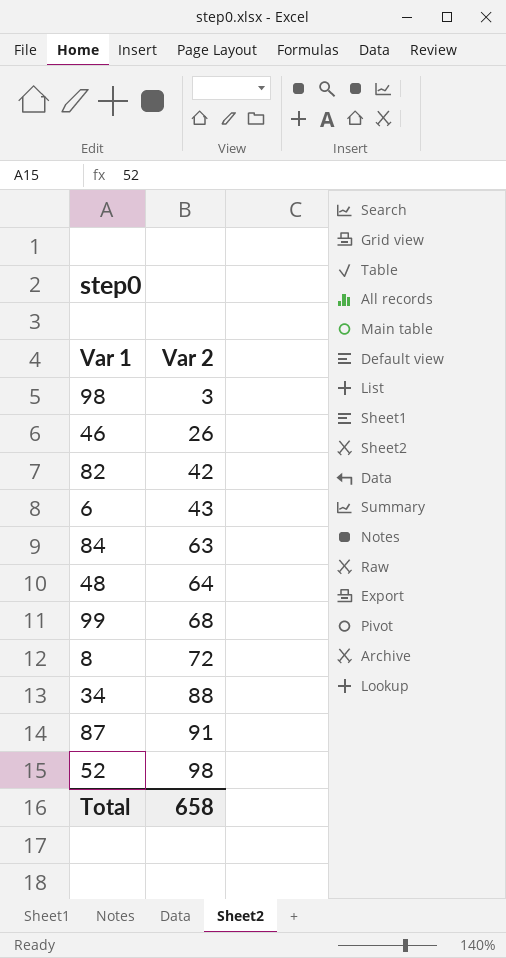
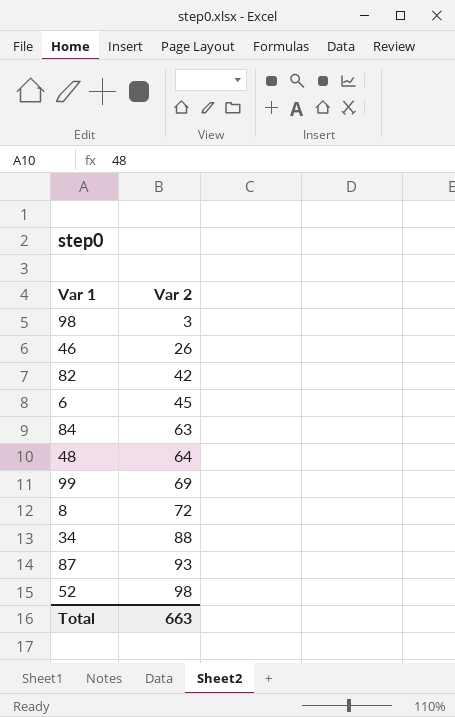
6 | Var 2: 43 -> 45
99 | Var 2: 68 -> 69
87 | Var 2: 91 -> 93
Total | Var 2: 658 -> 663

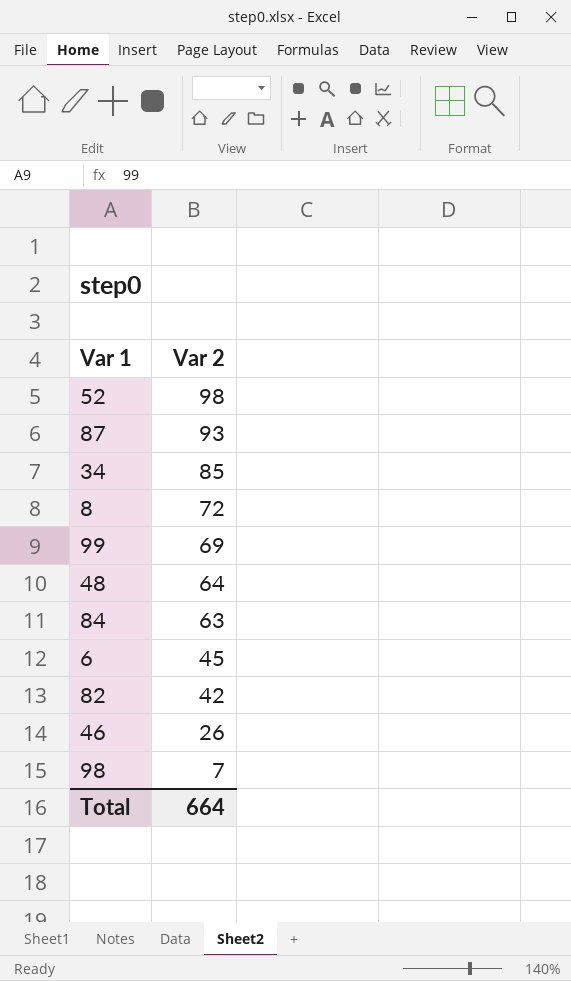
row order: Var 2 ascending -> Var 2 descending
34 | Var 2: 88 -> 85
98 | Var 2: 3 -> 7
Total | Var 2: 663 -> 664

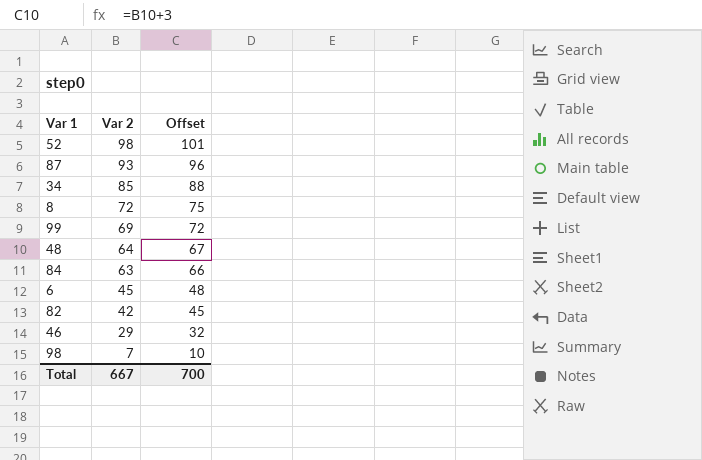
column Offset | formula: none -> [Var 2] + 3
46 | Var 2: 26 -> 29
Total | Var 2: 664 -> 667

